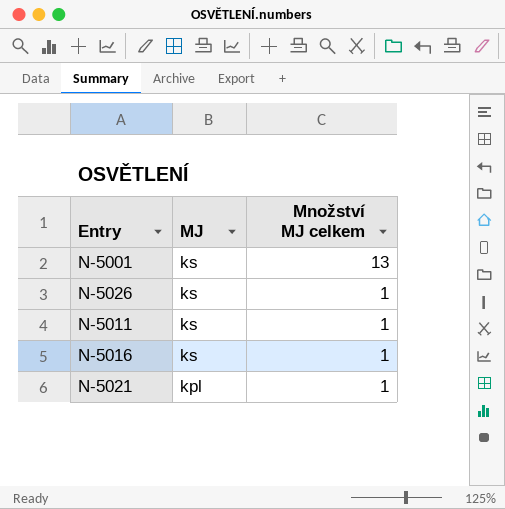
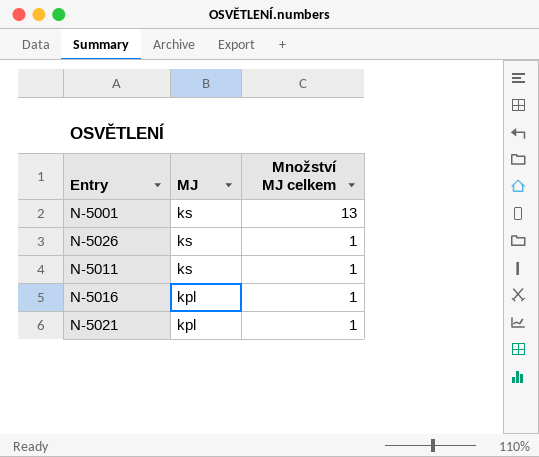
N-5016 | MJ: ks -> kpl

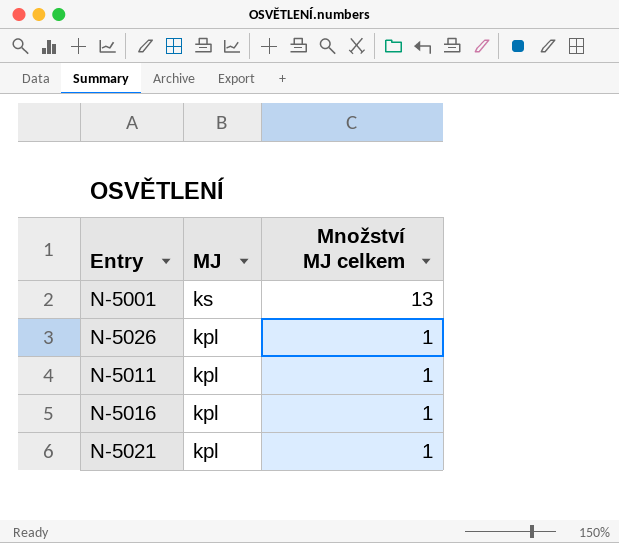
N-5026 | MJ: ks -> kpl
N-5011 | MJ: ks -> kpl

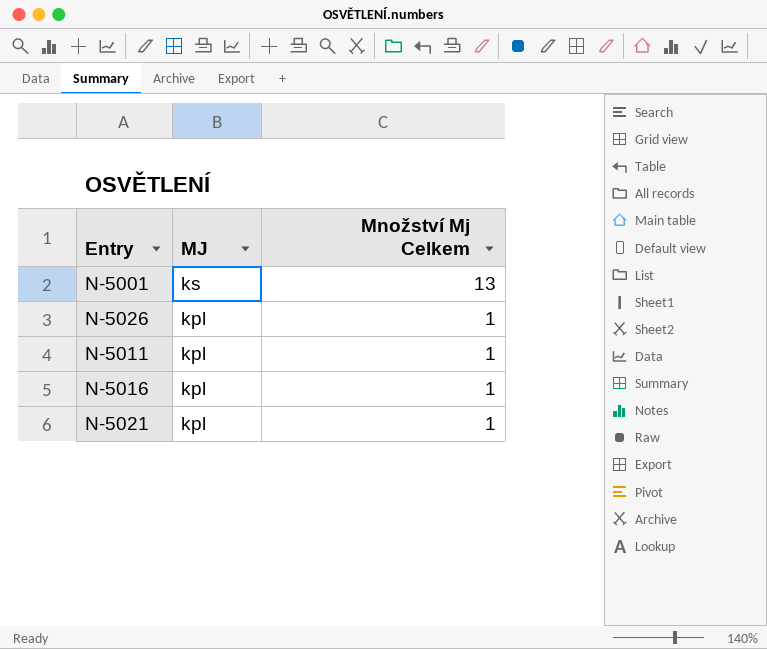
column name: Množství MJ celkem -> Množství Mj Celkem

